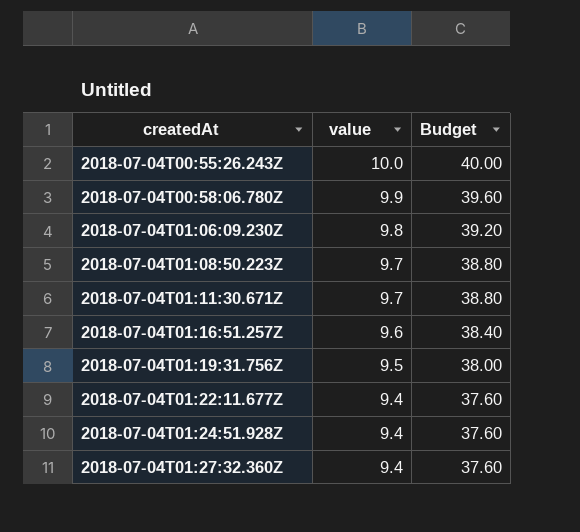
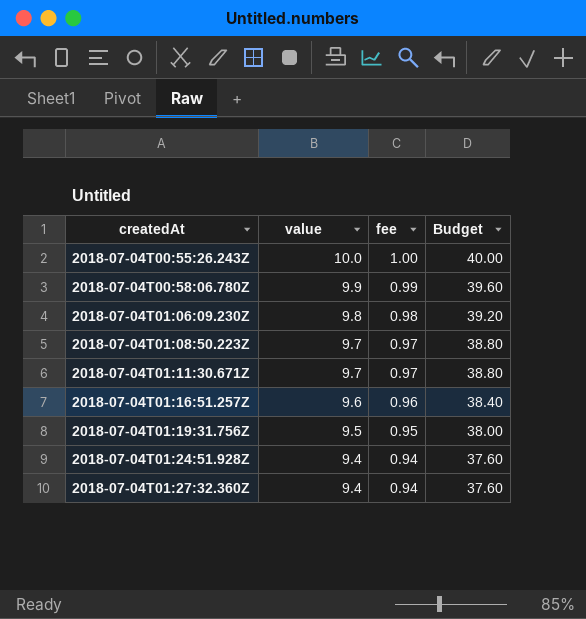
column fee | formula: none -> [value] * 0.1
row 2018-07-04T01:22:11.677Z: 9.4 | 37.60 -> none

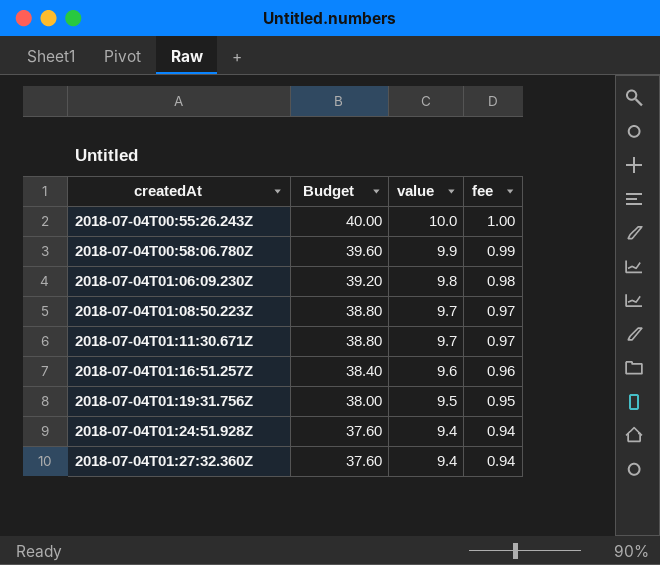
column Budget | position: 4 -> 2

